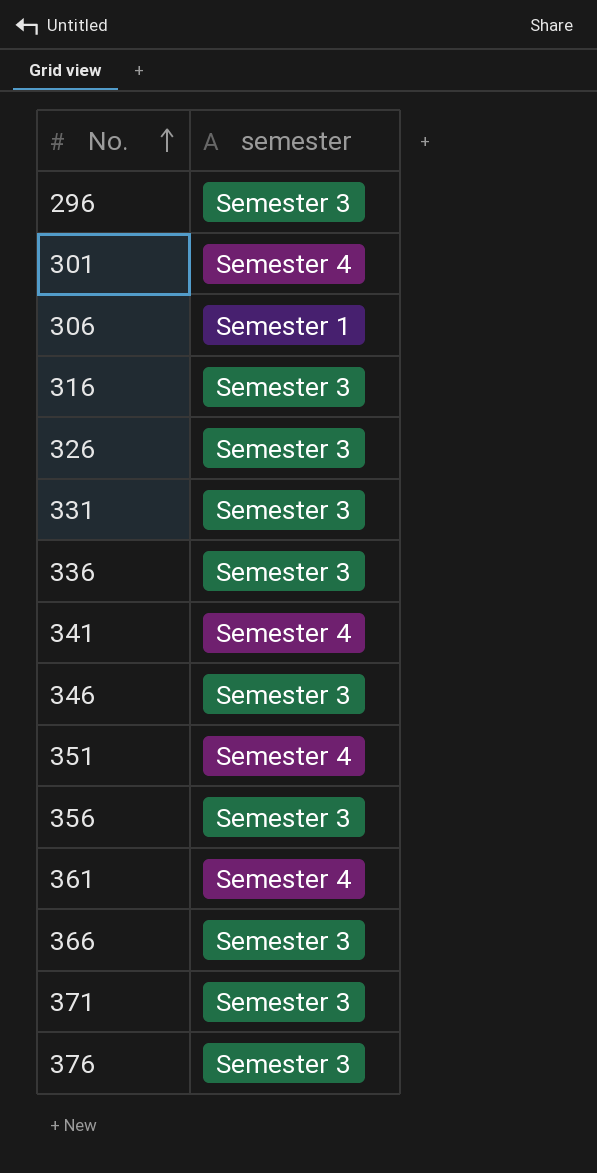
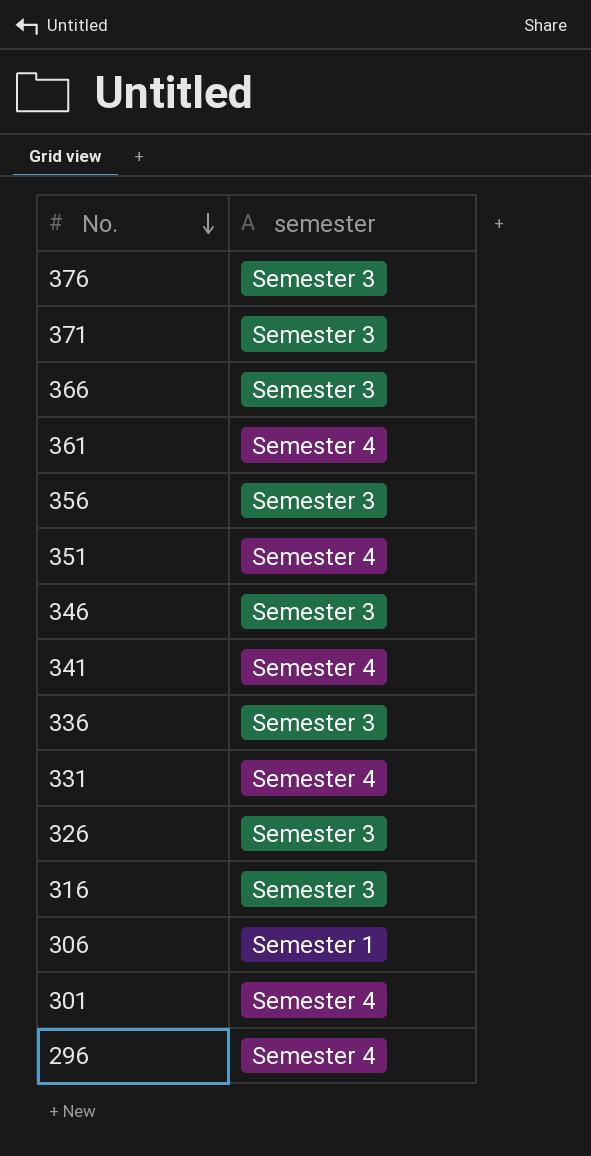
row order: No. ascending -> No. descending
331 | semester: Semester 3 -> Semester 4
296 | semester: Semester 3 -> Semester 4

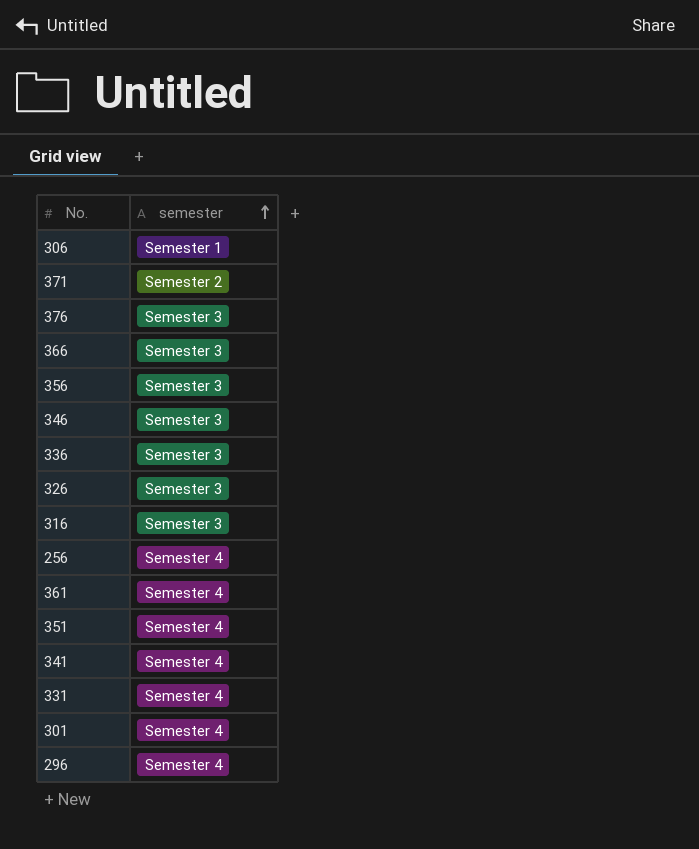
row order: No. descending -> semester ascending
371 | semester: Semester 3 -> Semester 2
row 256: none -> Semester 4

